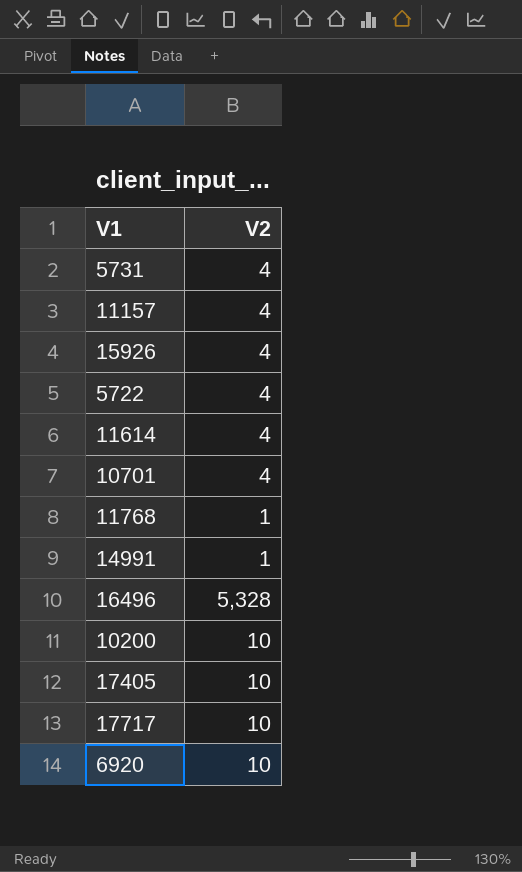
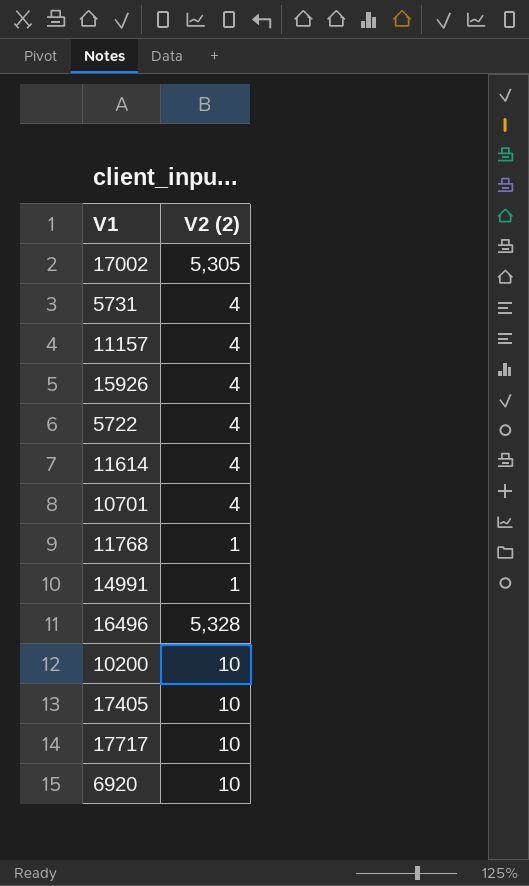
column name: V2 -> V2 (2)
row 17002: none -> 5,305

